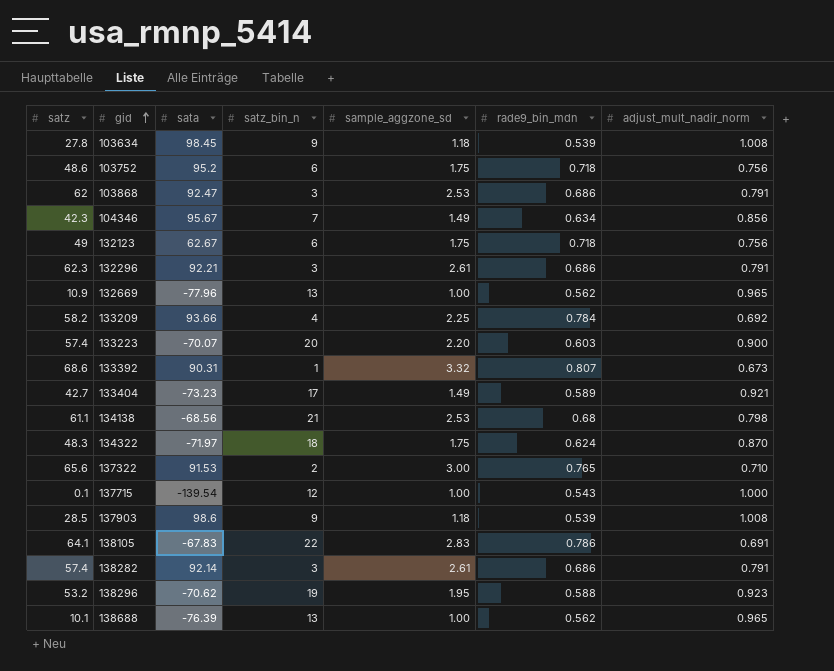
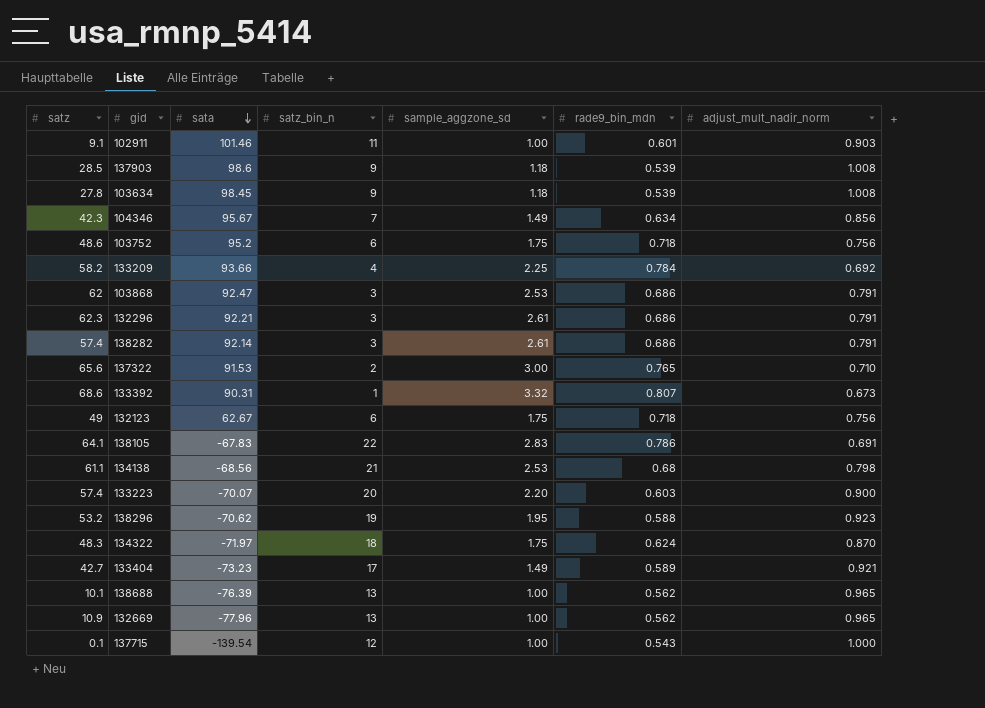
row order: gid ascending -> sata descending
row 102911: none -> 9.1 | 101.46 | 11 | 1.00 | 0.601 | 0.903

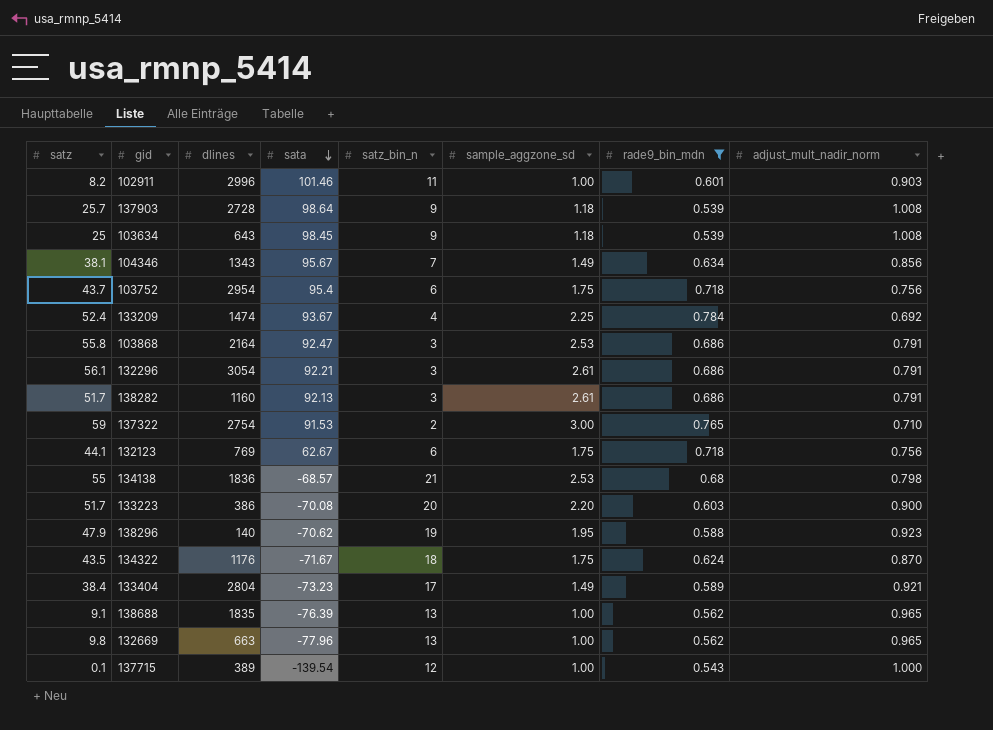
filter: none -> rade9_bin_mdn <= 0.784
column dlines | position: none -> 3
102911 | satz: 9.1 -> 8.2
137903 | satz: 28.5 -> 25.7
137903 | sata: 98.6 -> 98.64
103634 | satz: 27.8 -> 25
104346 | satz: 42.3 -> 38.1
103752 | satz: 48.6 -> 43.7
103752 | sata: 95.2 -> 95.4
133209 | satz: 58.2 -> 52.4
133209 | sata: 93.66 -> 93.67
103868 | satz: 62 -> 55.8
132296 | satz: 62.3 -> 56.1
138282 | satz: 57.4 -> 51.7
138282 | sata: 92.14 -> 92.13
137322 | satz: 65.6 -> 59
132123 | satz: 49 -> 44.1
134138 | satz: 61.1 -> 55
134138 | sata: -68.56 -> -68.57
133223 | satz: 57.4 -> 51.7
133223 | sata: -70.07 -> -70.08
138296 | satz: 53.2 -> 47.9
134322 | satz: 48.3 -> 43.5
134322 | sata: -71.97 -> -71.67
133404 | satz: 42.7 -> 38.4
138688 | satz: 10.1 -> 9.1
132669 | satz: 10.9 -> 9.8

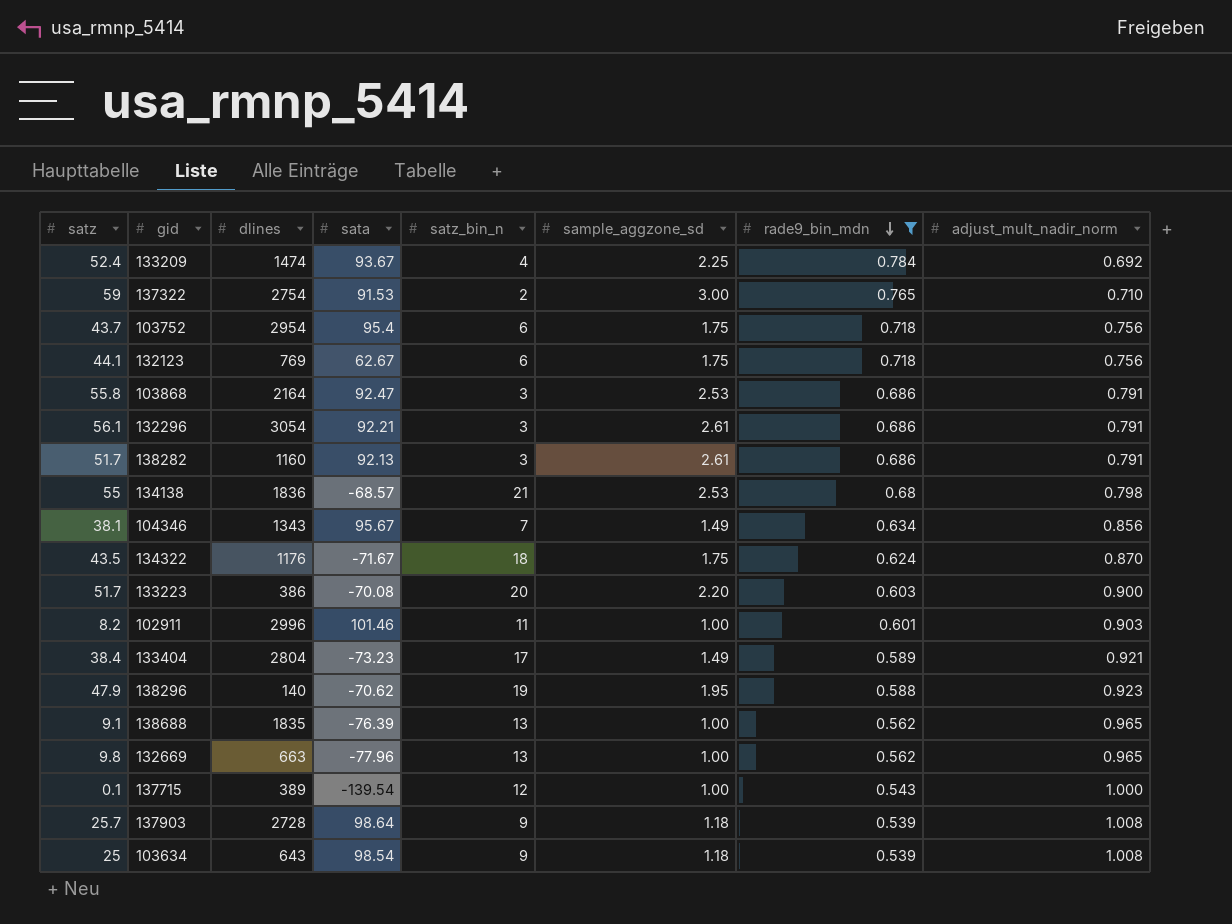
row order: sata descending -> rade9_bin_mdn descending
103634 | sata: 98.45 -> 98.54

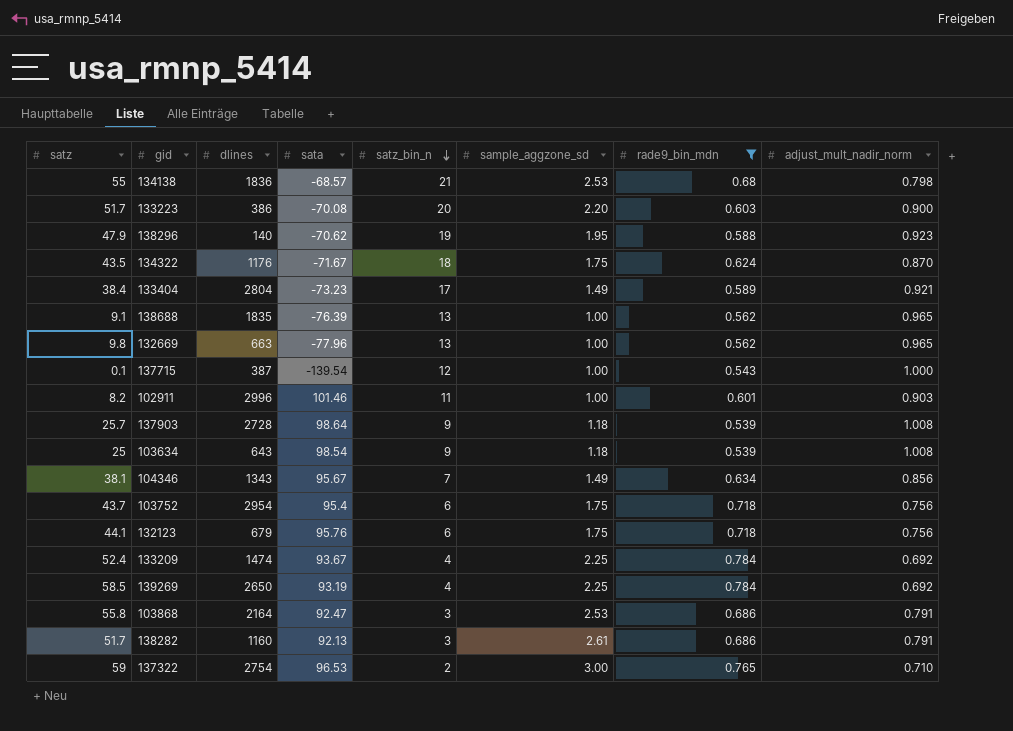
row order: rade9_bin_mdn descending -> satz_bin_n descending
row 132296: 56.1 | 3054 | 92.21 | 3 | 2.61 | 0.686 | 0.791 -> none
137715 | dlines: 389 -> 387
132123 | dlines: 769 -> 679
132123 | sata: 62.67 -> 95.76
row 139269: none -> 58.5 | 2650 | 93.19 | 4 | 2.25 | 0.784 | 0.692
137322 | sata: 91.53 -> 96.53

